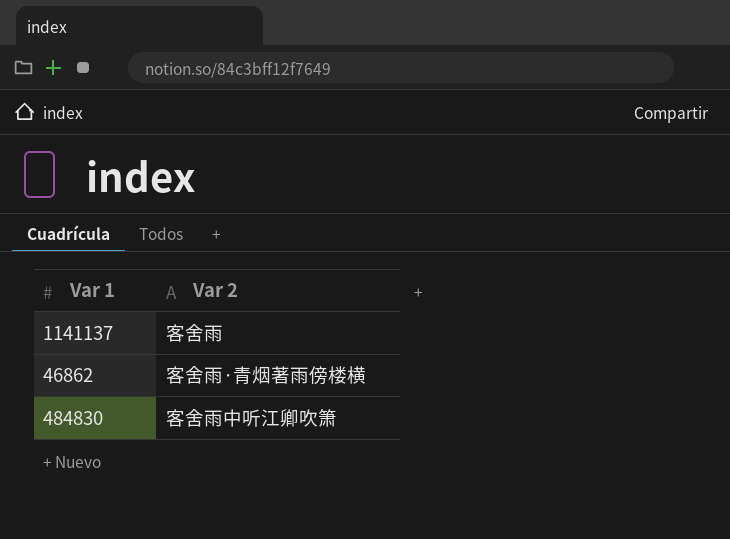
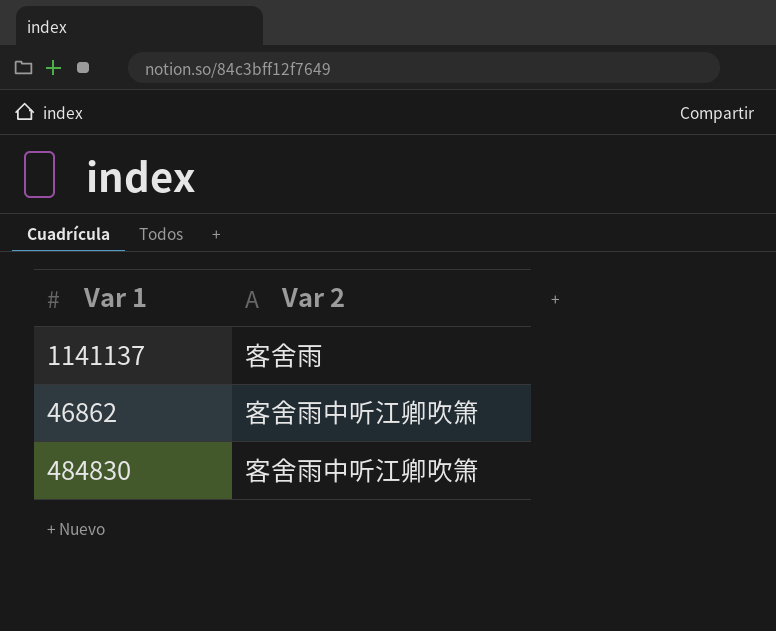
46862 | Var 2: 客舍雨·青烟著雨傍楼横 -> 客舍雨中听江卿吹箫

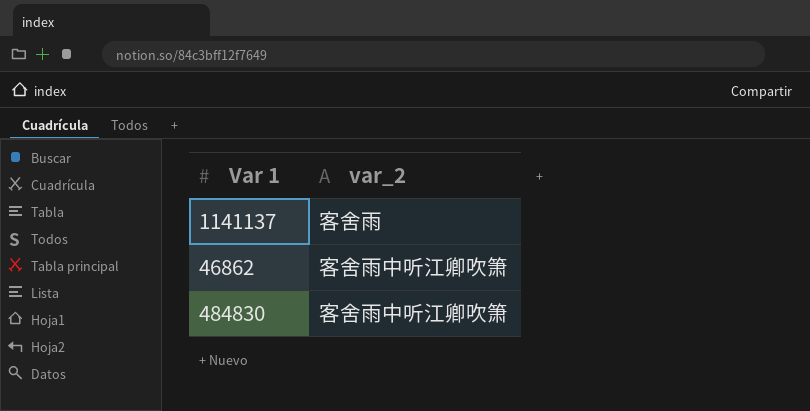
column name: Var 2 -> var_2

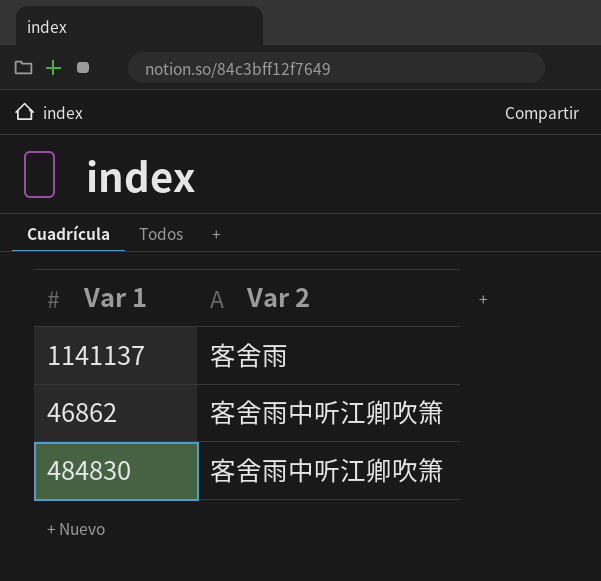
column name: var_2 -> Var 2

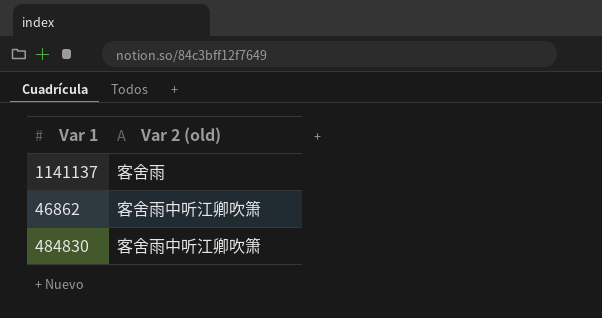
column name: Var 2 -> Var 2 (old)

